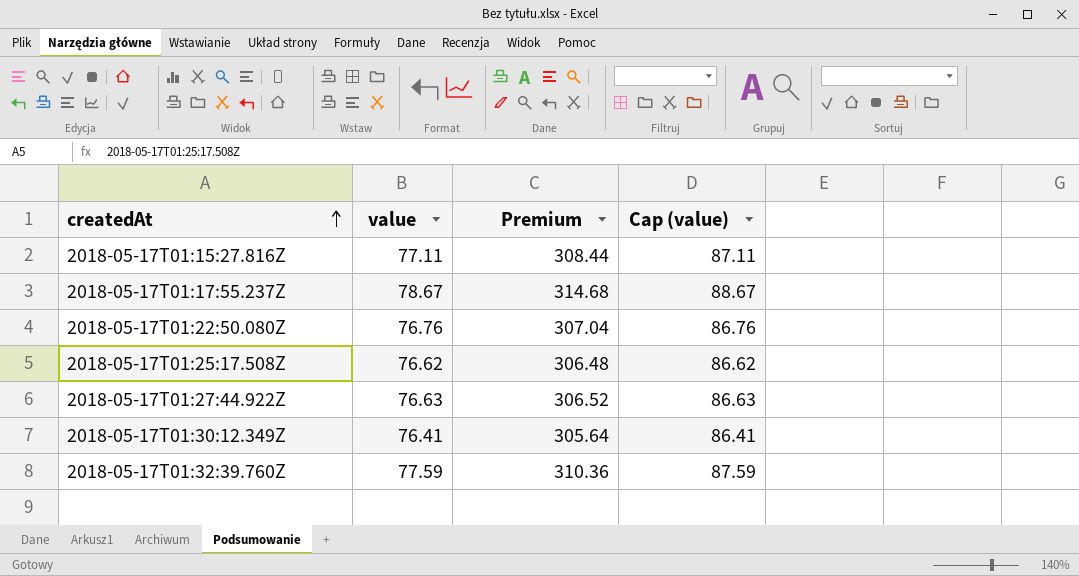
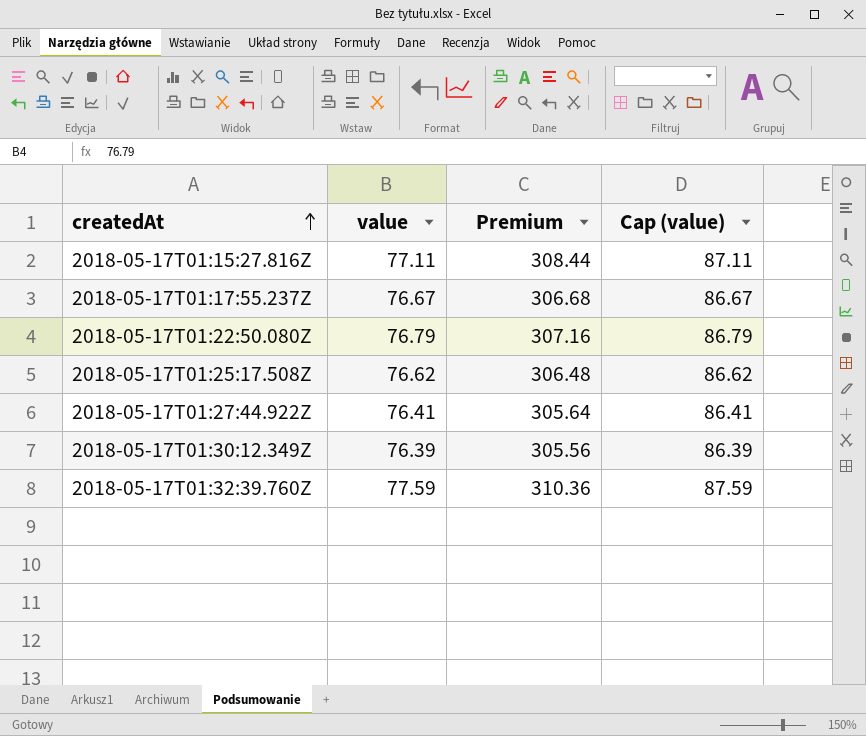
2018-05-17T01:17:55.237Z | value: 78.67 -> 76.67
2018-05-17T01:17:55.237Z | Premium: 314.68 -> 306.68
2018-05-17T01:17:55.237Z | Cap (value): 88.67 -> 86.67
2018-05-17T01:22:50.080Z | value: 76.76 -> 76.79
2018-05-17T01:22:50.080Z | Premium: 307.04 -> 307.16
2018-05-17T01:22:50.080Z | Cap (value): 86.76 -> 86.79
2018-05-17T01:27:44.922Z | value: 76.63 -> 76.41
2018-05-17T01:27:44.922Z | Premium: 306.52 -> 305.64
2018-05-17T01:27:44.922Z | Cap (value): 86.63 -> 86.41
2018-05-17T01:30:12.349Z | value: 76.41 -> 76.39
2018-05-17T01:30:12.349Z | Premium: 305.64 -> 305.56
2018-05-17T01:30:12.349Z | Cap (value): 86.41 -> 86.39

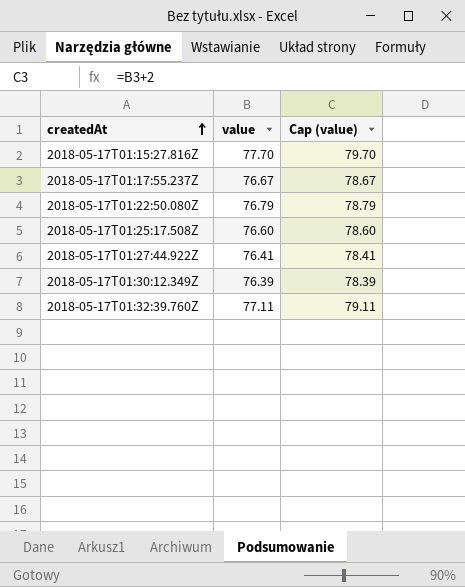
column Premium | formula: [value] * 4 -> none
column Cap (value) | formula: [value] + 10 -> [value] + 2
2018-05-17T01:15:27.816Z | value: 77.11 -> 77.70
2018-05-17T01:25:17.508Z | value: 76.62 -> 76.60
2018-05-17T01:32:39.760Z | value: 77.59 -> 77.11

